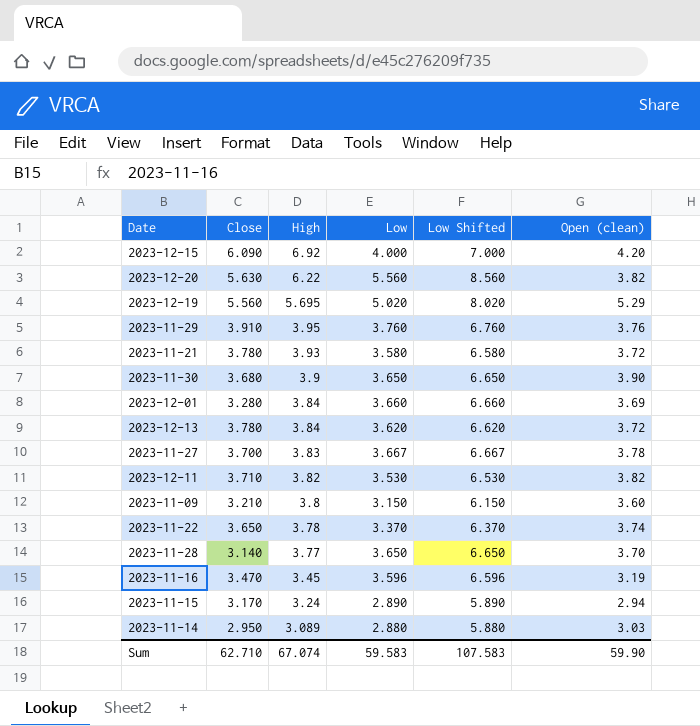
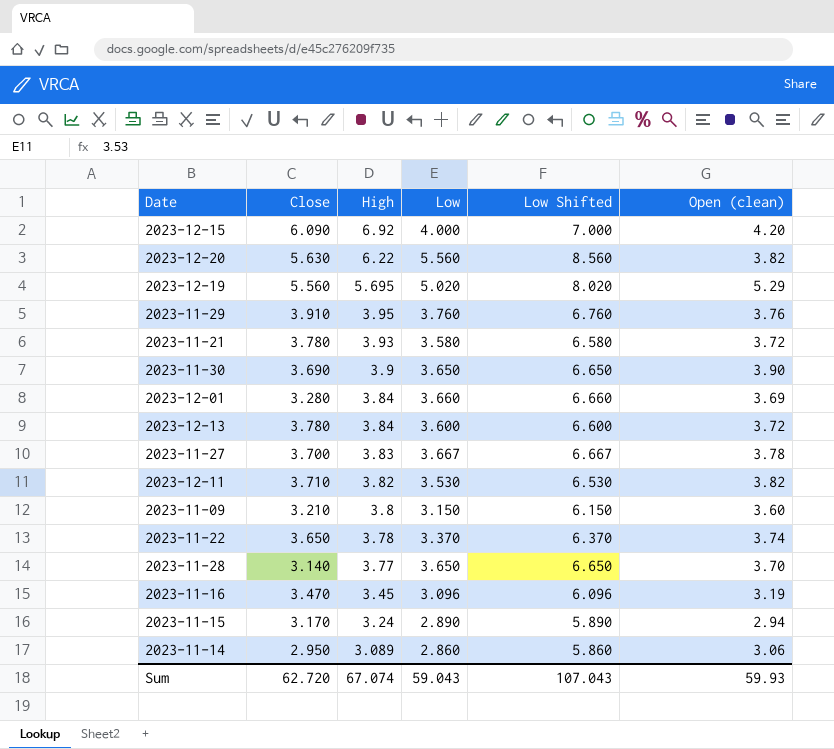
2023-11-30 | Close: 3.680 -> 3.690
2023-12-13 | Low: 3.620 -> 3.600
2023-12-13 | Low Shifted: 6.620 -> 6.600
2023-11-16 | Low: 3.596 -> 3.096
2023-11-16 | Low Shifted: 6.596 -> 6.096
2023-11-14 | Low: 2.880 -> 2.860
2023-11-14 | Low Shifted: 5.880 -> 5.860
2023-11-14 | Open (clean): 3.03 -> 3.06
Sum | Close: 62.710 -> 62.720
Sum | Low: 59.583 -> 59.043
Sum | Low Shifted: 107.583 -> 107.043
Sum | Open (clean): 59.90 -> 59.93

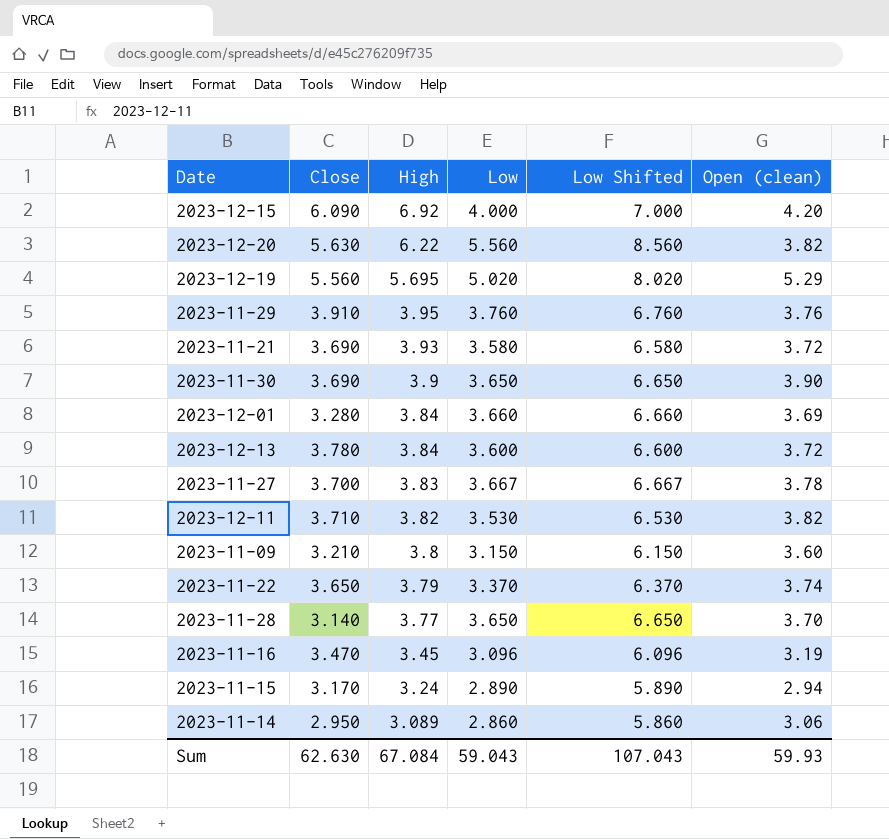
2023-11-21 | Close: 3.780 -> 3.690
2023-11-22 | High: 3.78 -> 3.79
Sum | Close: 62.720 -> 62.630
Sum | High: 67.074 -> 67.084

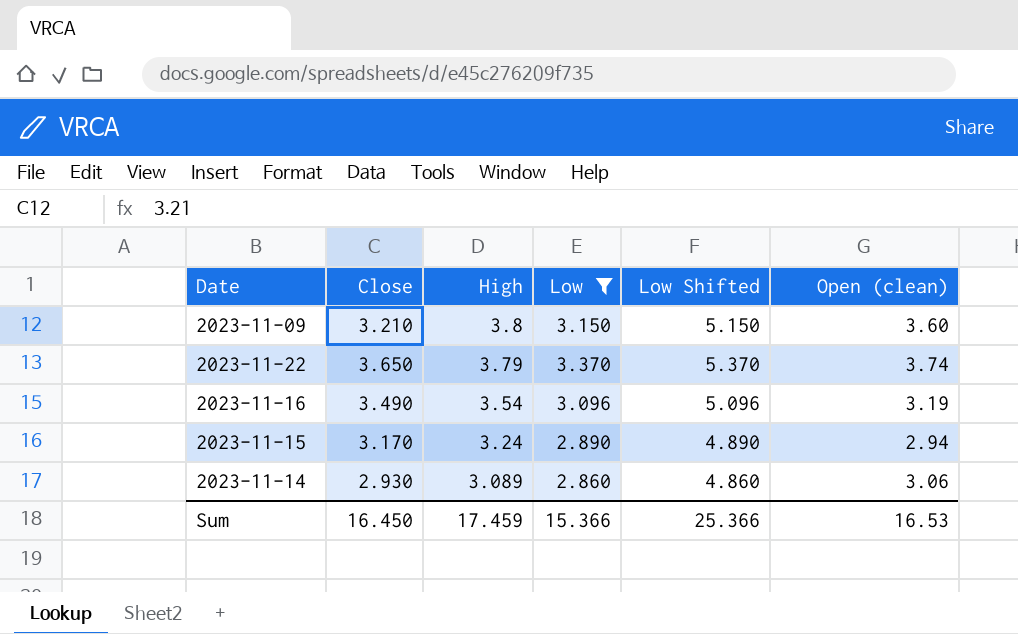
filter: none -> Low <= 3.370
column Low Shifted | formula: [Low] + 3 -> [Low] + 2
2023-11-16 | Close: 3.470 -> 3.490
2023-11-16 | High: 3.45 -> 3.54
2023-11-14 | Close: 2.950 -> 2.930
Sum | Close: 62.630 -> 16.450
Sum | High: 67.084 -> 17.459
Sum | Low: 59.043 -> 15.366
Sum | Low Shifted: 107.043 -> 25.366
Sum | Open (clean): 59.93 -> 16.53

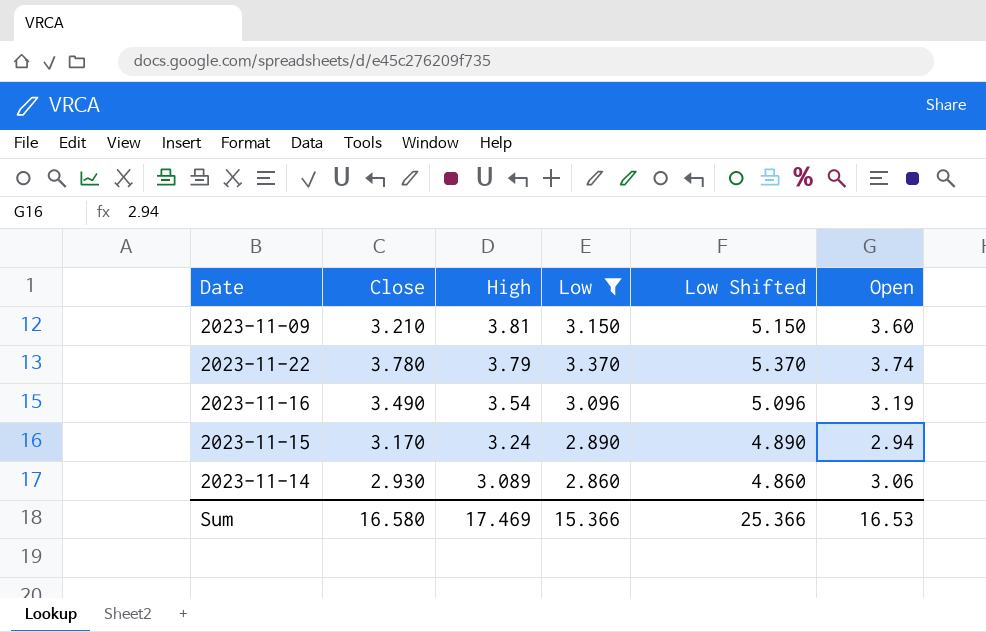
column name: Open (clean) -> Open
2023-11-09 | High: 3.8 -> 3.81
2023-11-22 | Close: 3.650 -> 3.780
Sum | Close: 16.450 -> 16.580
Sum | High: 17.459 -> 17.469

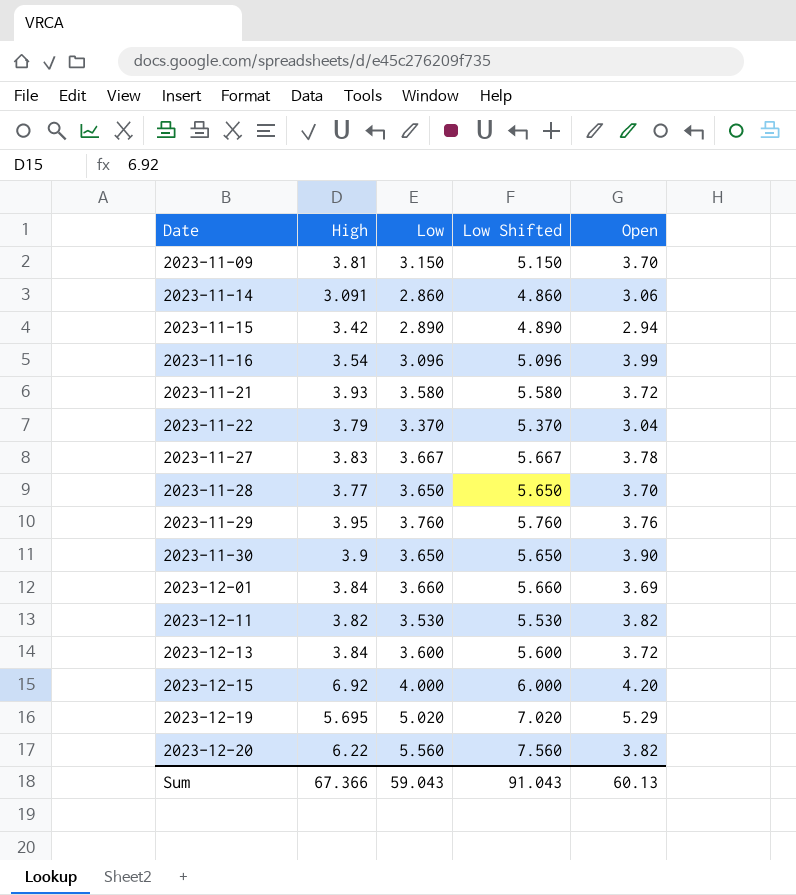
filter: Low <= 3.370 -> none
row order: High descending -> Date ascending
column Close | position: 2 -> none
2023-11-09 | Open: 3.60 -> 3.70
2023-11-14 | High: 3.089 -> 3.091
2023-11-15 | High: 3.24 -> 3.42
2023-11-16 | Open: 3.19 -> 3.99
2023-11-22 | Open: 3.74 -> 3.04
Sum | High: 17.469 -> 67.366
Sum | Low: 15.366 -> 59.043
Sum | Low Shifted: 25.366 -> 91.043
Sum | Open: 16.53 -> 60.13

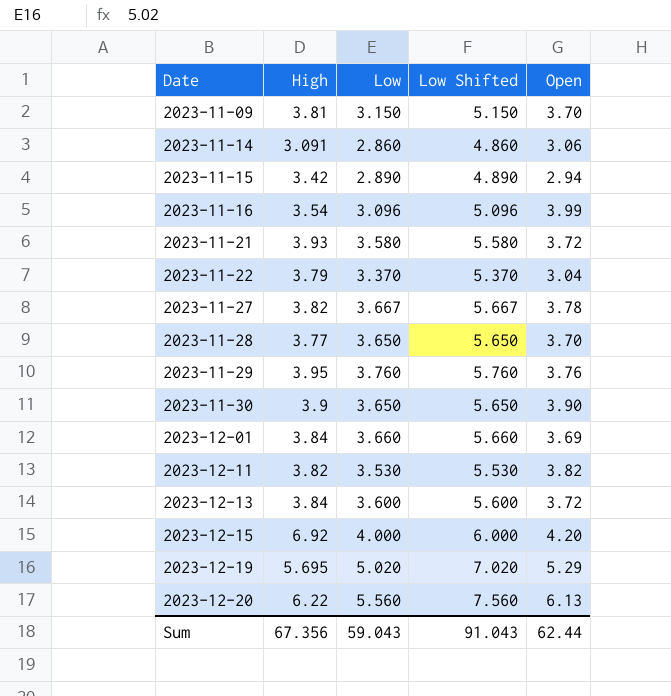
2023-11-27 | High: 3.83 -> 3.82
2023-12-20 | Open: 3.82 -> 6.13
Sum | High: 67.366 -> 67.356
Sum | Open: 60.13 -> 62.44

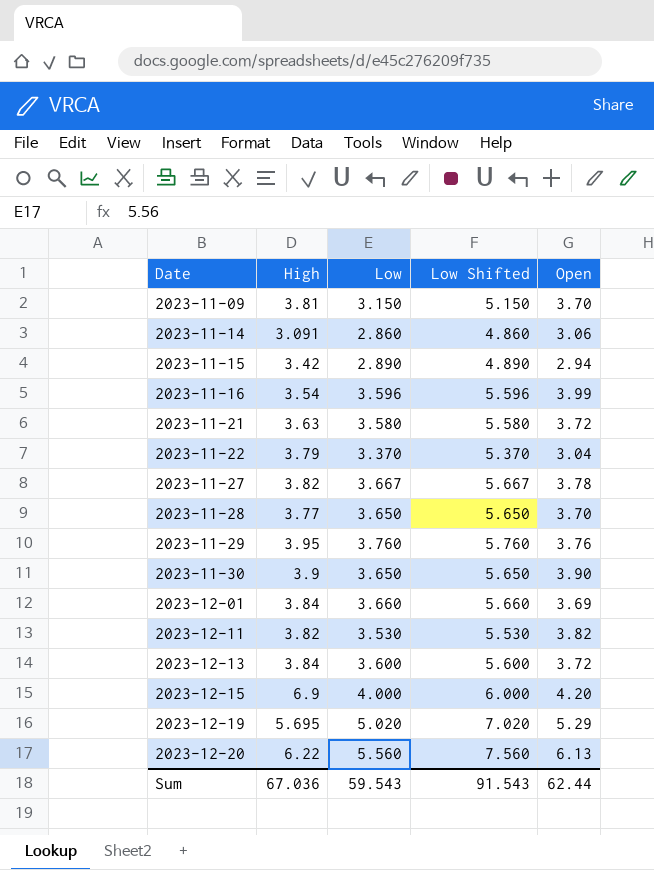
2023-11-16 | Low: 3.096 -> 3.596
2023-11-16 | Low Shifted: 5.096 -> 5.596
2023-11-21 | High: 3.93 -> 3.63
2023-12-15 | High: 6.92 -> 6.9
Sum | High: 67.356 -> 67.036
Sum | Low: 59.043 -> 59.543
Sum | Low Shifted: 91.043 -> 91.543

